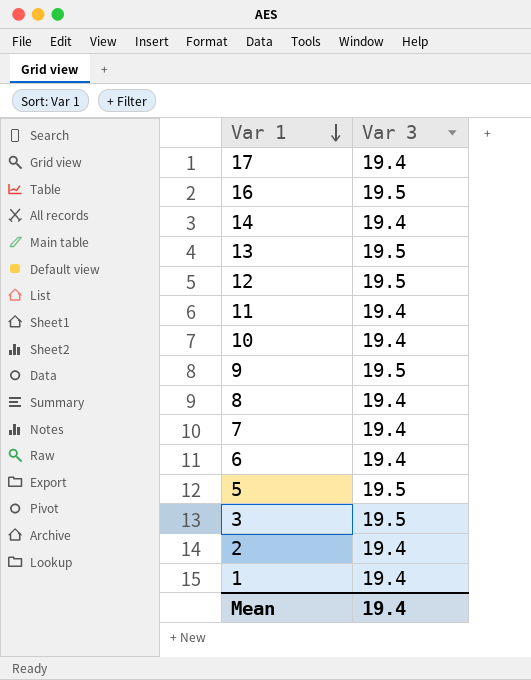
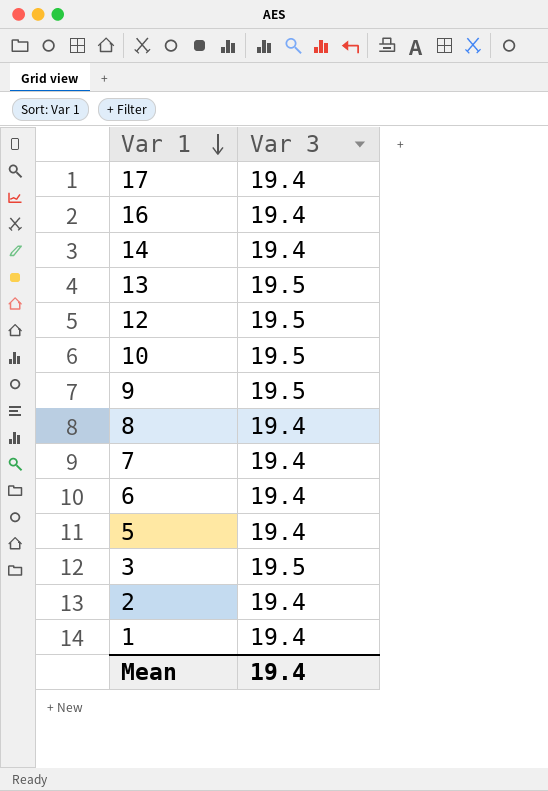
row 11: 19.4 -> none
16 | Var 3: 19.5 -> 19.4
10 | Var 3: 19.4 -> 19.5
5 | Var 3: 19.5 -> 19.4

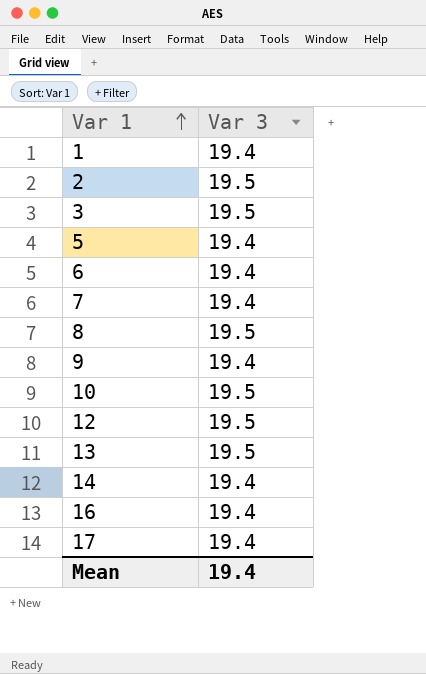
row order: Var 1 descending -> Var 1 ascending
2 | Var 3: 19.4 -> 19.5
8 | Var 3: 19.4 -> 19.5
9 | Var 3: 19.5 -> 19.4

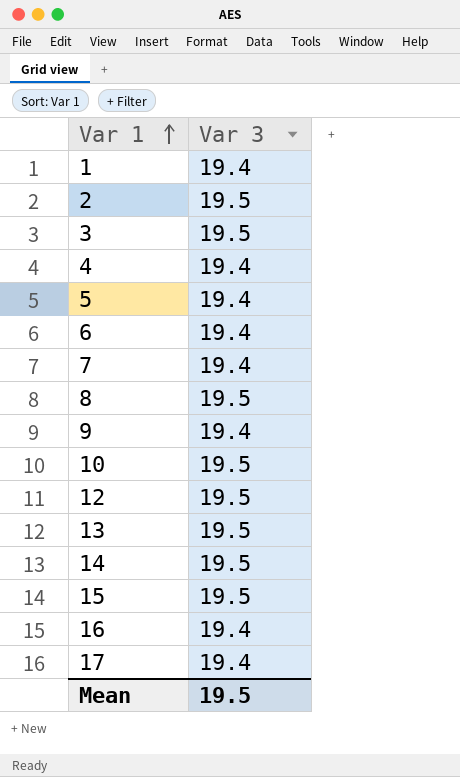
row 4: none -> 19.4
14 | Var 3: 19.4 -> 19.5
row 15: none -> 19.5
Mean | Var 3: 19.4 -> 19.5

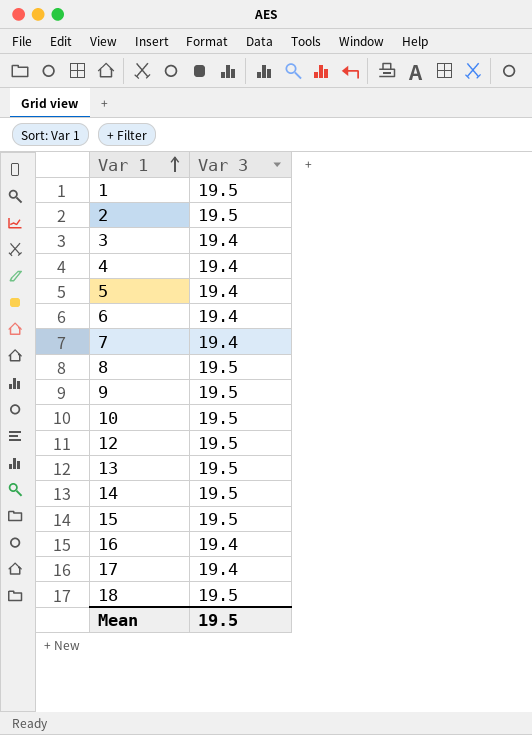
1 | Var 3: 19.4 -> 19.5
3 | Var 3: 19.5 -> 19.4
9 | Var 3: 19.4 -> 19.5
row 18: none -> 19.5

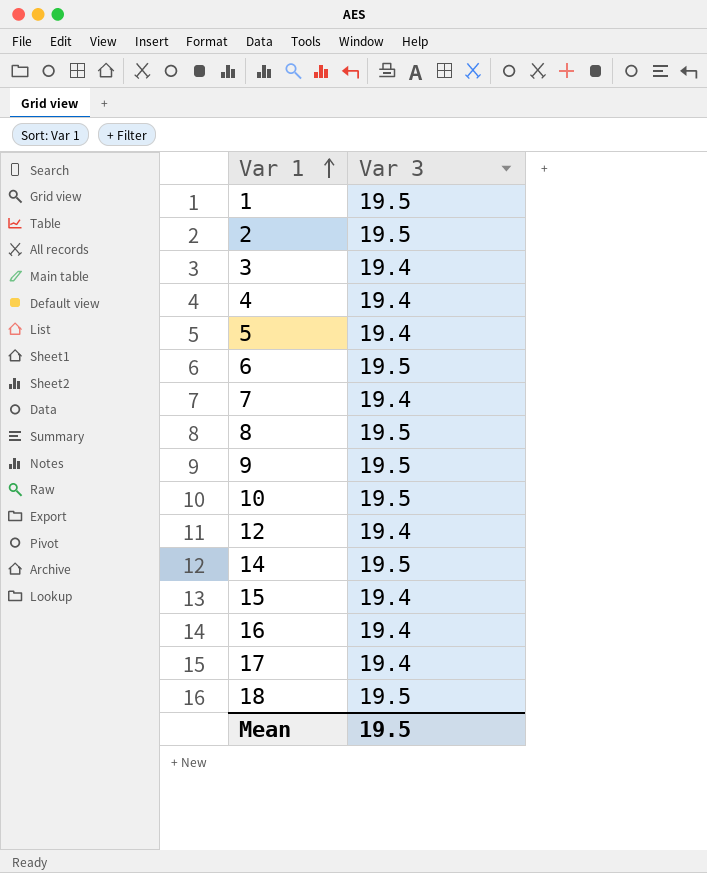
row 13: 19.5 -> none
6 | Var 3: 19.4 -> 19.5
12 | Var 3: 19.5 -> 19.4
15 | Var 3: 19.5 -> 19.4

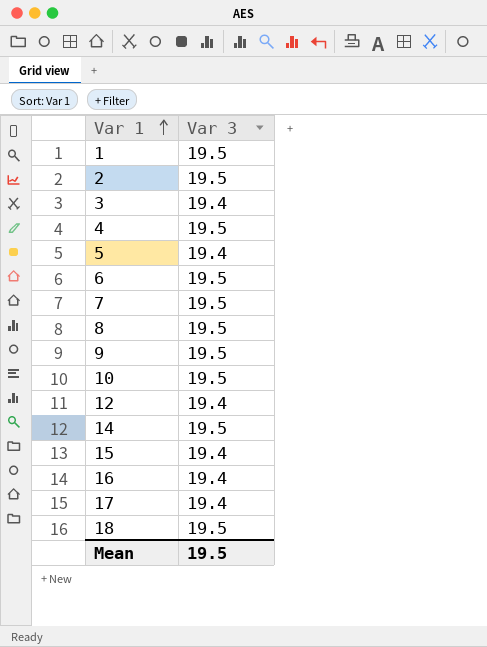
4 | Var 3: 19.4 -> 19.5
7 | Var 3: 19.4 -> 19.5

